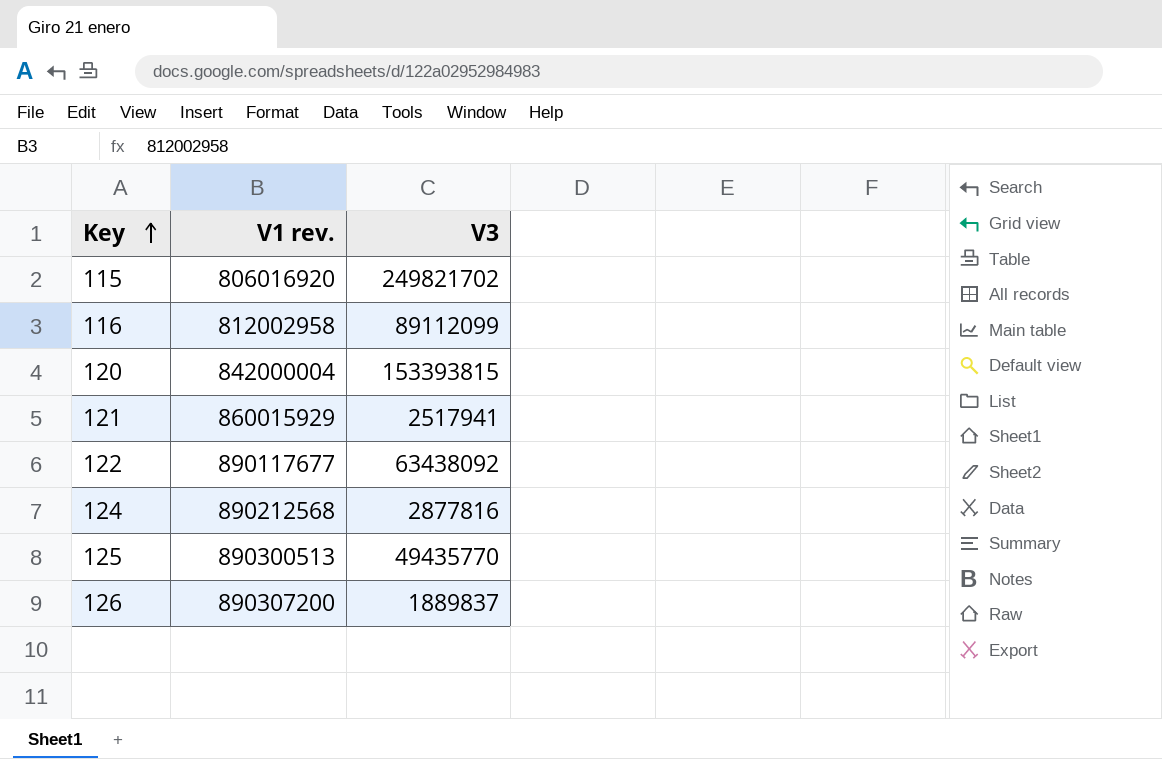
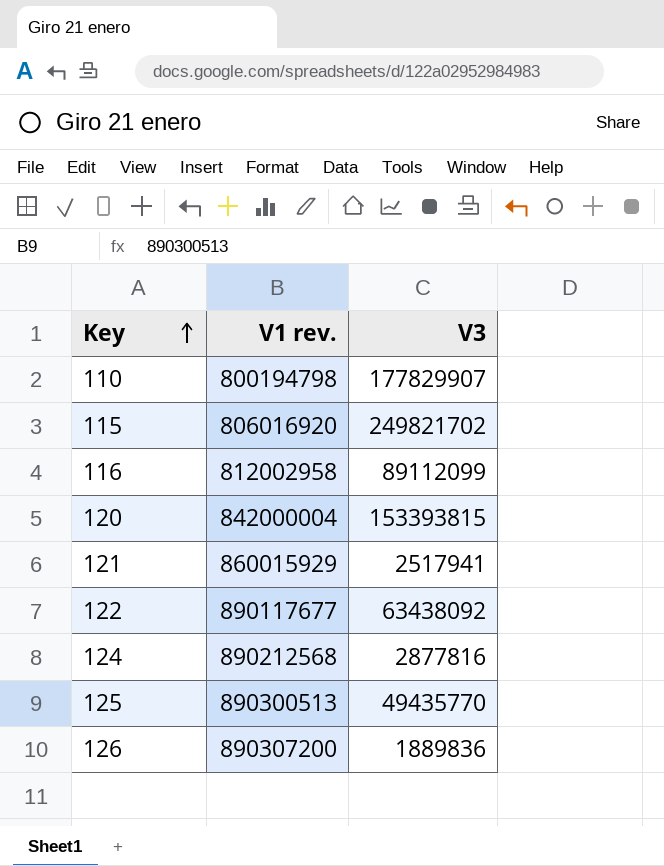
row 110: none -> 800194798 | 177829907
126 | V3: 1889837 -> 1889836

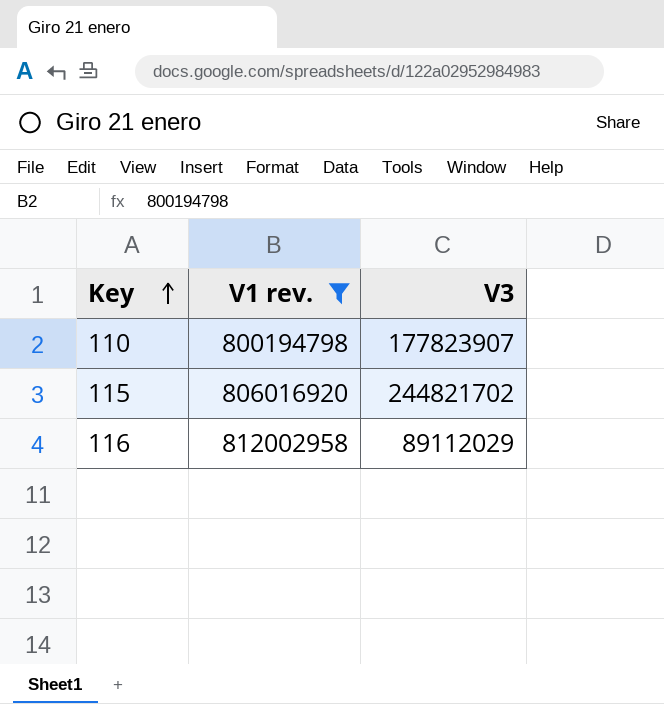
filter: none -> V1 rev. <= 812002958
110 | V3: 177829907 -> 177823907
115 | V3: 249821702 -> 244821702
116 | V3: 89112099 -> 89112029

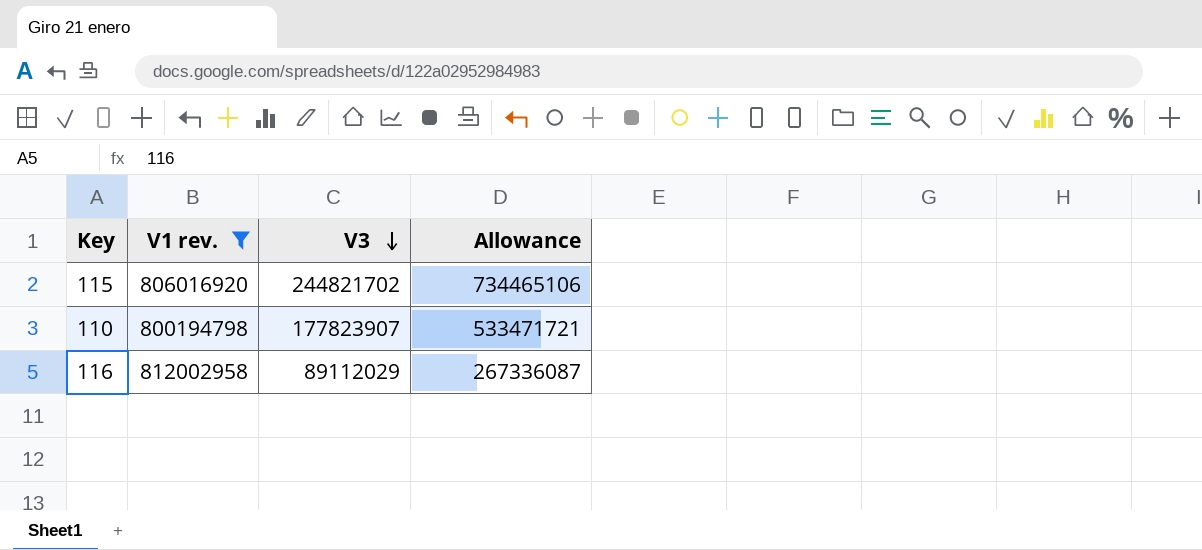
row order: Key ascending -> V3 descending
column Allowance | formula: none -> [V3] * 3

